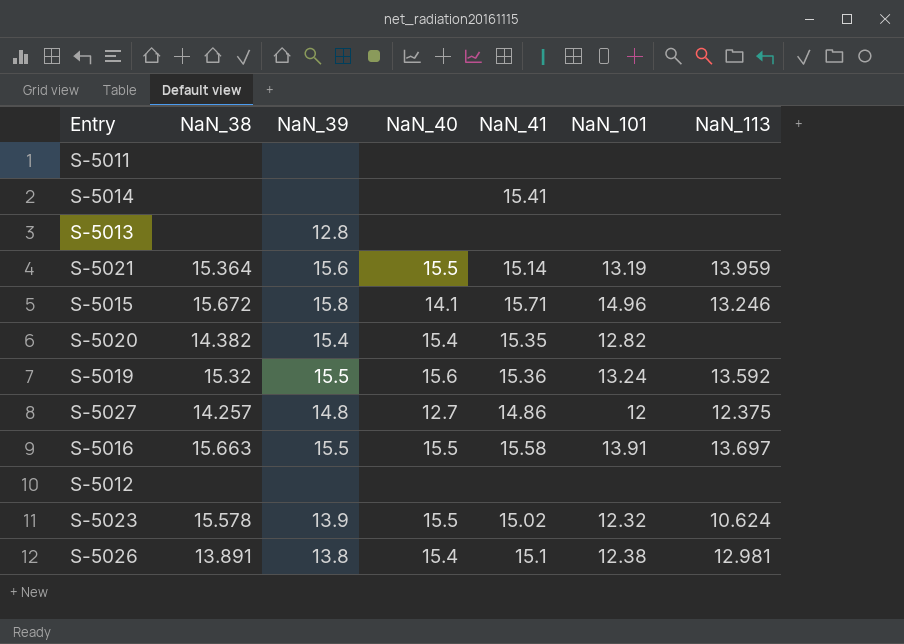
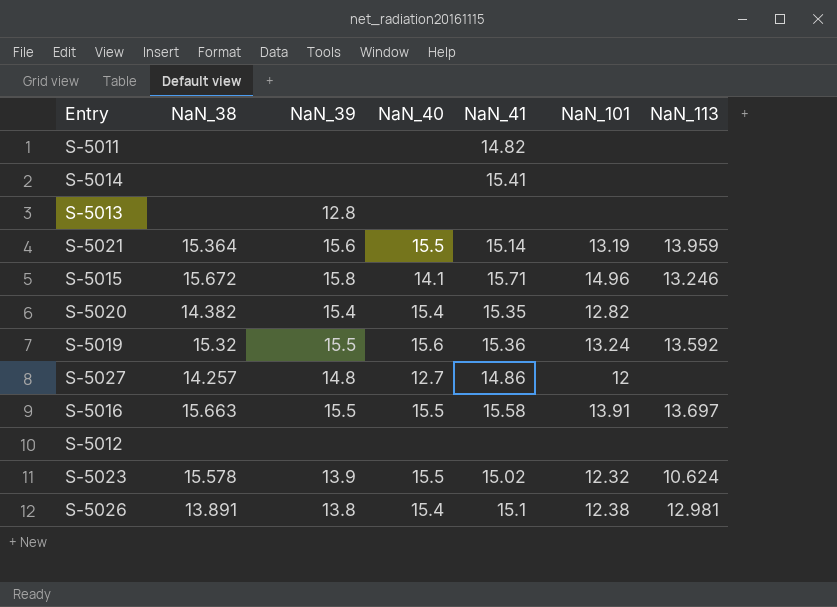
S-5011 | NaN_41: none -> 14.82
S-5027 | NaN_113: 12.375 -> none

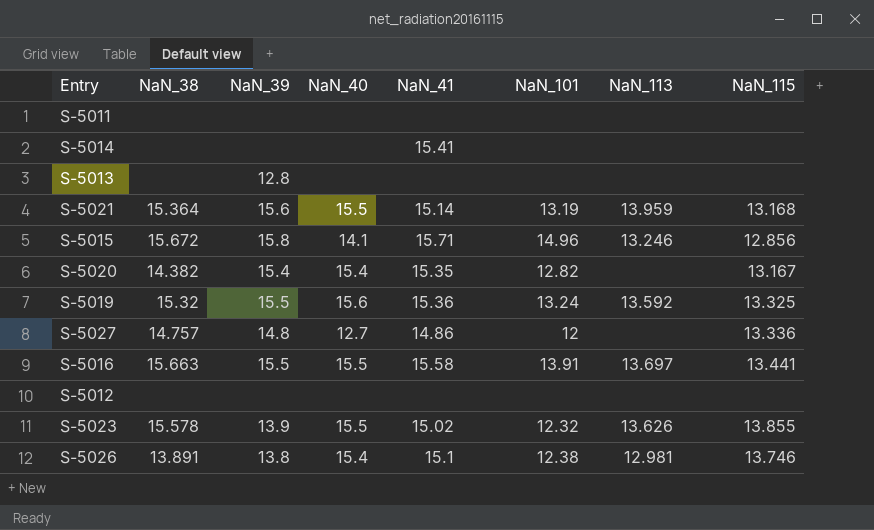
column NaN_115 | position: none -> 8
S-5011 | NaN_41: 14.82 -> none
S-5027 | NaN_38: 14.257 -> 14.757
S-5023 | NaN_113: 10.624 -> 13.626

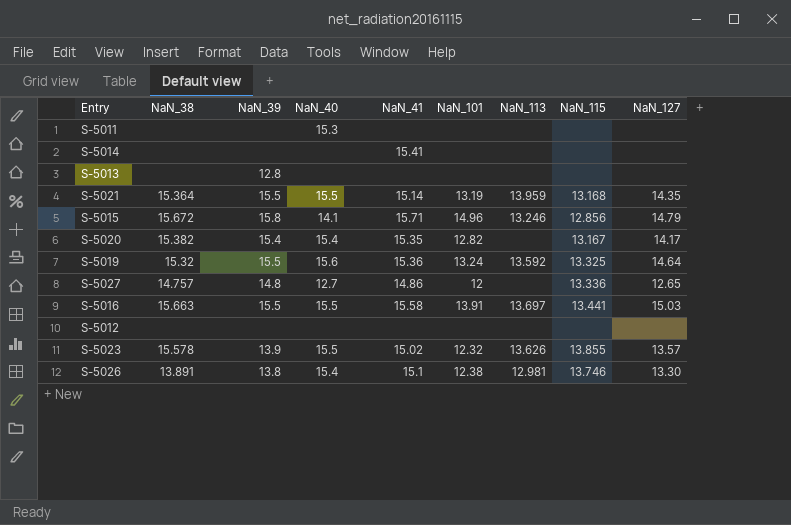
column NaN_127 | position: none -> 9
S-5011 | NaN_40: none -> 15.3
S-5021 | NaN_39: 15.6 -> 15.5
S-5020 | NaN_38: 14.382 -> 15.382

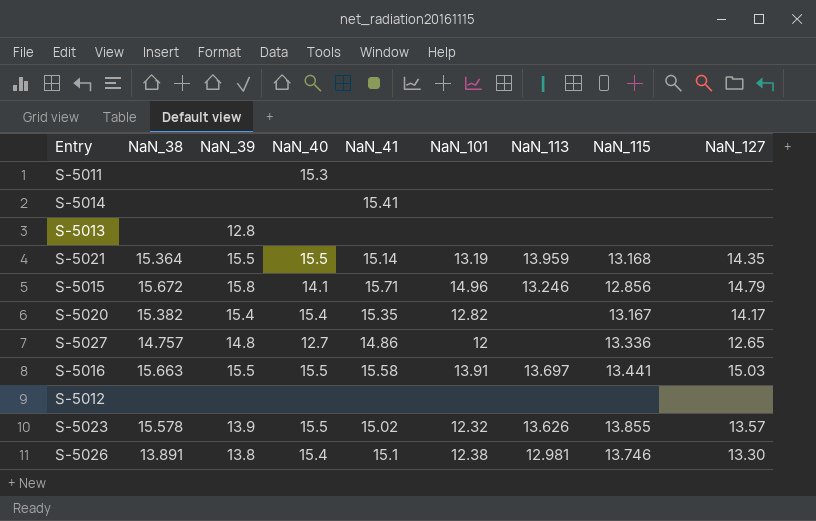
row S-5019: 15.32 | 15.5 | 15.6 | 15.36 | 13.24 | 13.592 | 13.325 | 14.64 -> none

